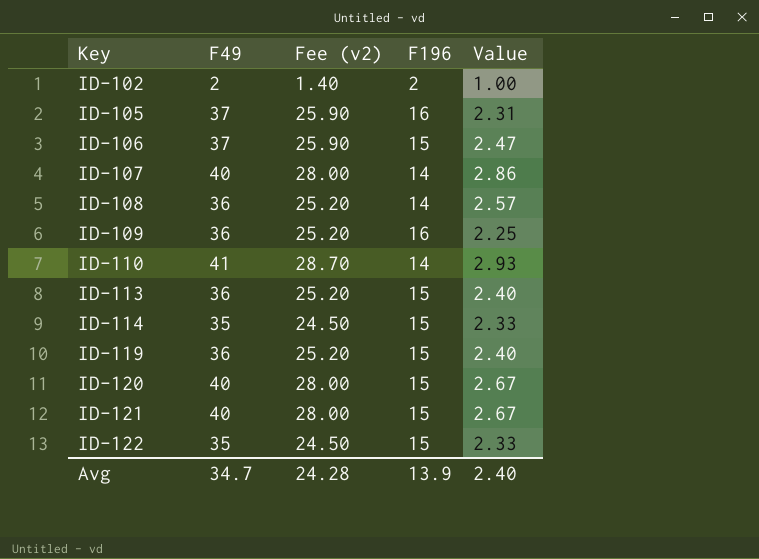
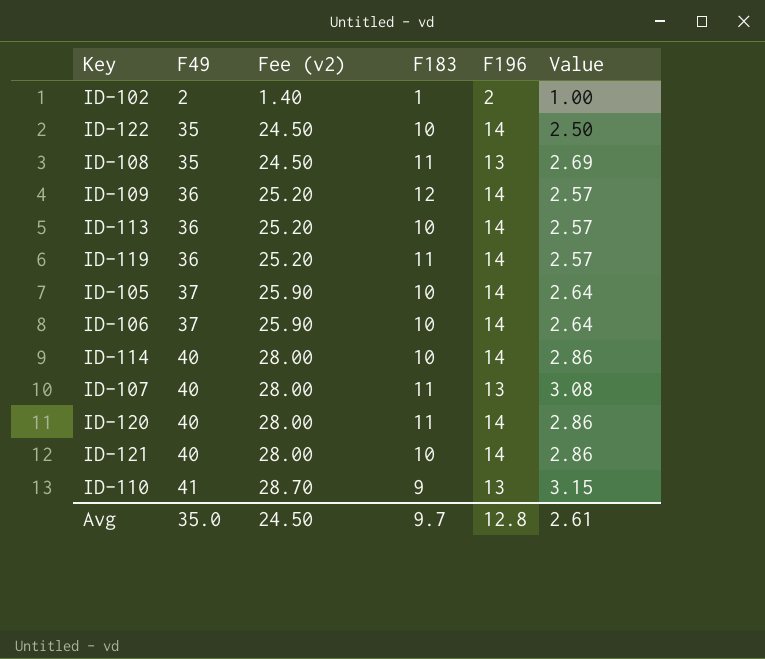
row order: Key ascending -> F49 ascending
column F183 | position: none -> 4
ID-122 | F196: 15 -> 14
ID-122 | Value: 2.33 -> 2.50
ID-108 | F49: 36 -> 35
ID-108 | Fee (v2): 25.20 -> 24.50
ID-108 | F196: 14 -> 13
ID-108 | Value: 2.57 -> 2.69
ID-109 | F196: 16 -> 14
ID-109 | Value: 2.25 -> 2.57
ID-113 | F196: 15 -> 14
ID-113 | Value: 2.40 -> 2.57
ID-119 | F196: 15 -> 14
ID-119 | Value: 2.40 -> 2.57
ID-105 | F196: 16 -> 14
ID-105 | Value: 2.31 -> 2.64
ID-106 | F196: 15 -> 14
ID-106 | Value: 2.47 -> 2.64
ID-114 | F49: 35 -> 40
ID-114 | Fee (v2): 24.50 -> 28.00
ID-114 | F196: 15 -> 14
ID-114 | Value: 2.33 -> 2.86
ID-107 | F196: 14 -> 13
ID-107 | Value: 2.86 -> 3.08
ID-120 | F196: 15 -> 14
ID-120 | Value: 2.67 -> 2.86
ID-121 | F196: 15 -> 14
ID-121 | Value: 2.67 -> 2.86
ID-110 | F196: 14 -> 13
ID-110 | Value: 2.93 -> 3.15
Avg | F49: 34.7 -> 35.0
Avg | Fee (v2): 24.28 -> 24.50
Avg | F196: 13.9 -> 12.8
Avg | Value: 2.40 -> 2.61

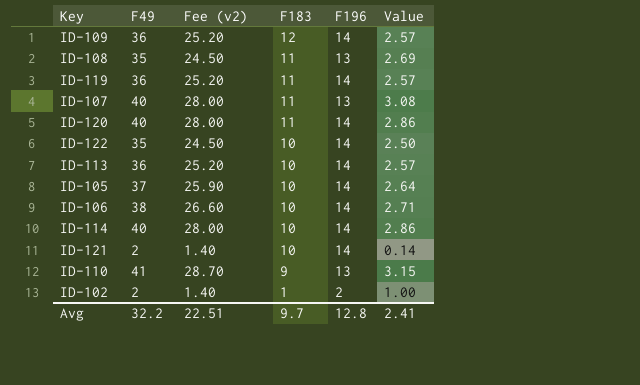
row order: F49 ascending -> F183 descending
ID-106 | F49: 37 -> 38
ID-106 | Fee (v2): 25.90 -> 26.60
ID-106 | Value: 2.64 -> 2.71
ID-121 | F49: 40 -> 2
ID-121 | Fee (v2): 28.00 -> 1.40
ID-121 | Value: 2.86 -> 0.14
Avg | F49: 35.0 -> 32.2
Avg | Fee (v2): 24.50 -> 22.51
Avg | Value: 2.61 -> 2.41

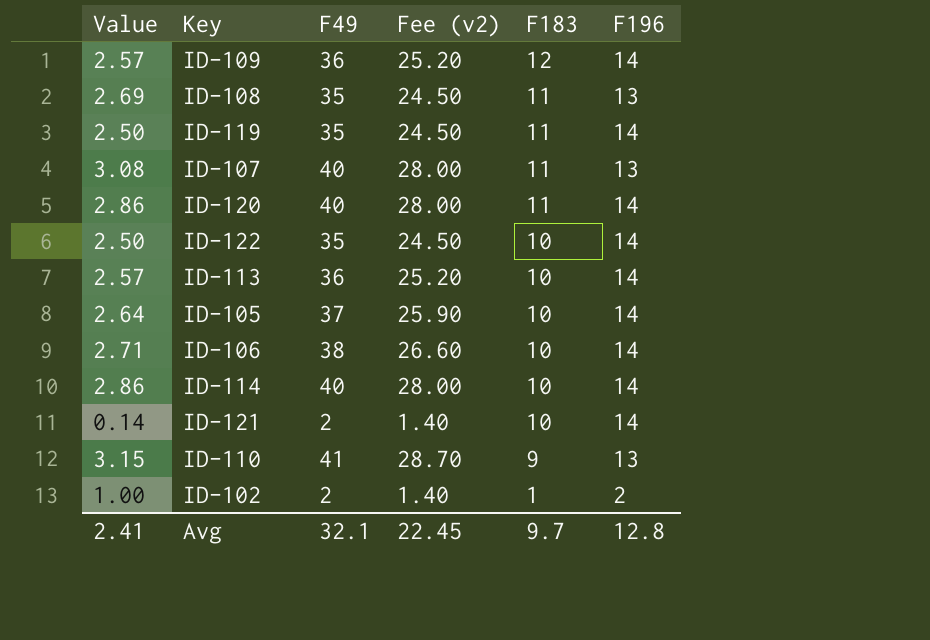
column Value | position: 6 -> 1
ID-119 | Value: 2.57 -> 2.50
ID-119 | F49: 36 -> 35
ID-119 | Fee (v2): 25.20 -> 24.50
Avg | F49: 32.2 -> 32.1
Avg | Fee (v2): 22.51 -> 22.45

